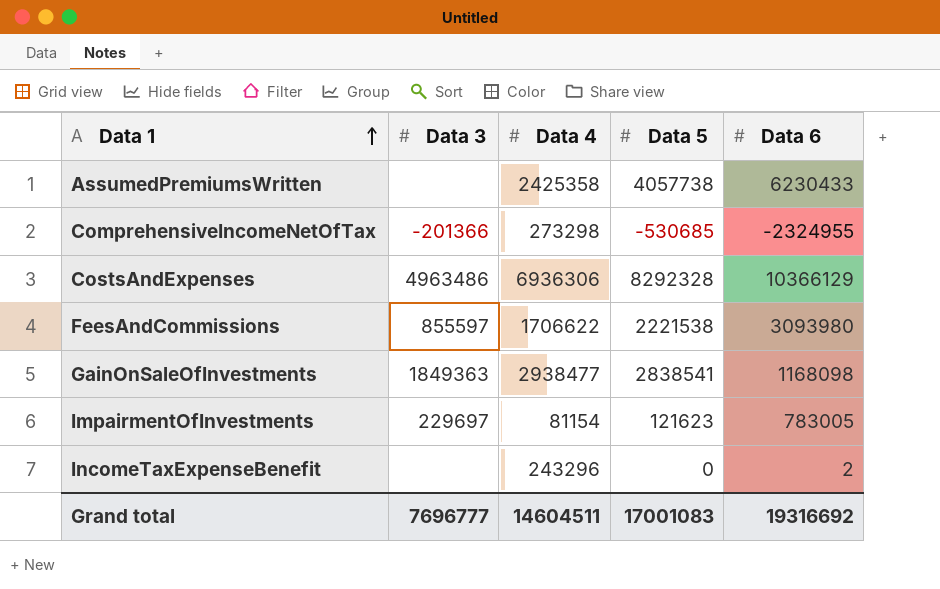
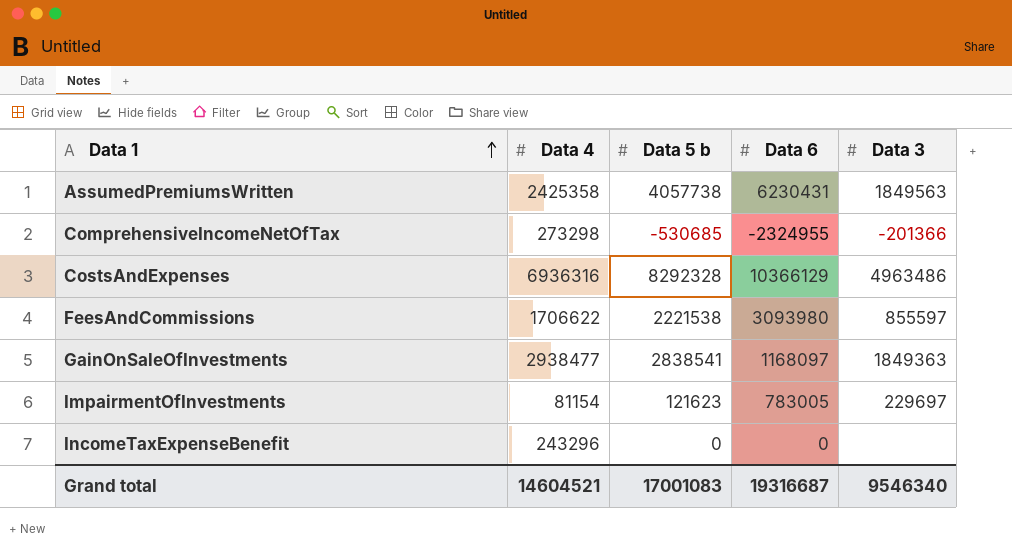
column name: Data 5 -> Data 5 b
column Data 3 | position: 2 -> 5
AssumedPremiumsWritten | Data 6: 6230433 -> 6230431
AssumedPremiumsWritten | Data 3: none -> 1849563
CostsAndExpenses | Data 4: 6936306 -> 6936316
GainOnSaleOfInvestments | Data 6: 1168098 -> 1168097
IncomeTaxExpenseBenefit | Data 6: 2 -> 0
Grand total | Data 4: 14604511 -> 14604521
Grand total | Data 6: 19316692 -> 19316687
Grand total | Data 3: 7696777 -> 9546340

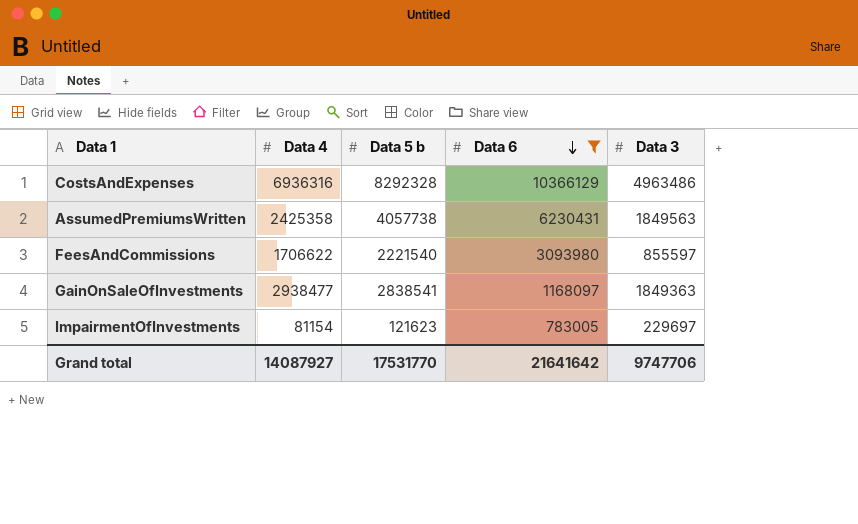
filter: none -> Data 6 >= 783005
row order: Data 1 ascending -> Data 6 descending
FeesAndCommissions | Data 5 b: 2221538 -> 2221540
Grand total | Data 4: 14604521 -> 14087927
Grand total | Data 5 b: 17001083 -> 17531770
Grand total | Data 6: 19316687 -> 21641642
Grand total | Data 3: 9546340 -> 9747706

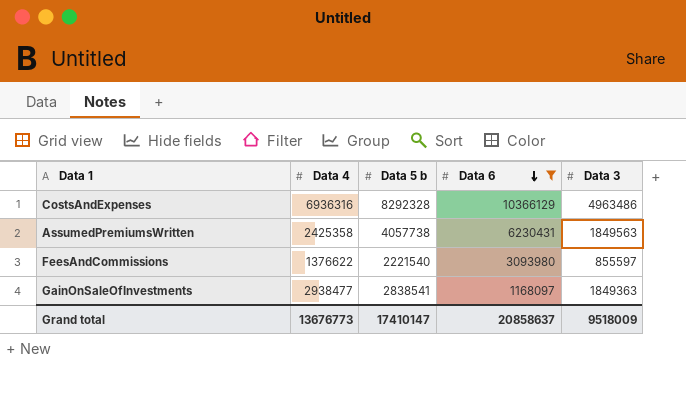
row ImpairmentOfInvestments: 81154 | 121623 | 783005 | 229697 -> none
FeesAndCommissions | Data 4: 1706622 -> 1376622
Grand total | Data 4: 14087927 -> 13676773
Grand total | Data 5 b: 17531770 -> 17410147
Grand total | Data 6: 21641642 -> 20858637
Grand total | Data 3: 9747706 -> 9518009

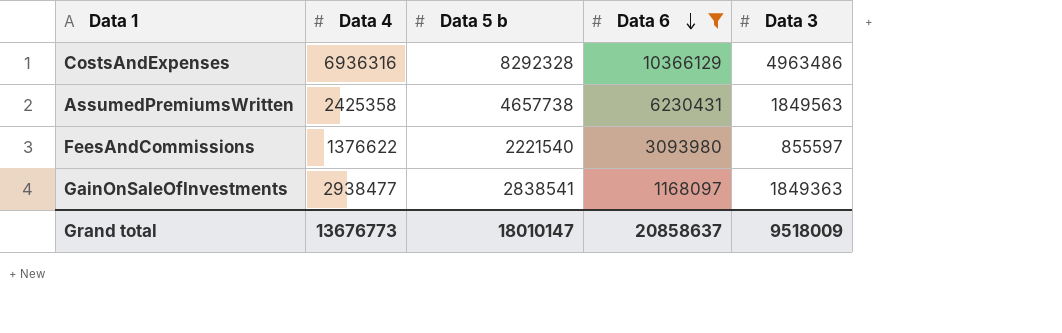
AssumedPremiumsWritten | Data 5 b: 4057738 -> 4657738
Grand total | Data 5 b: 17410147 -> 18010147

